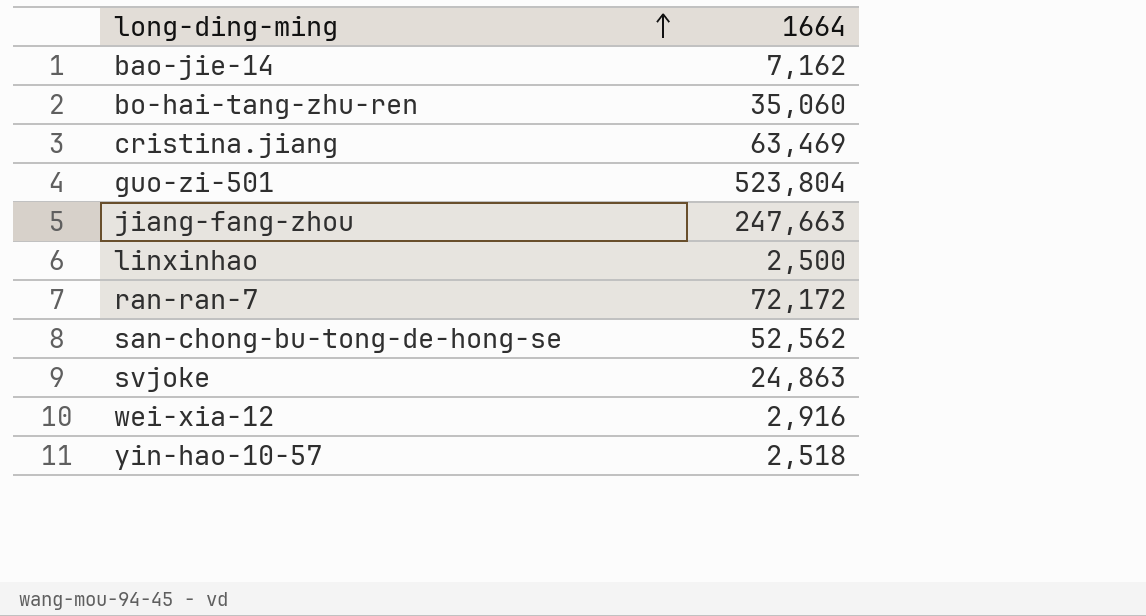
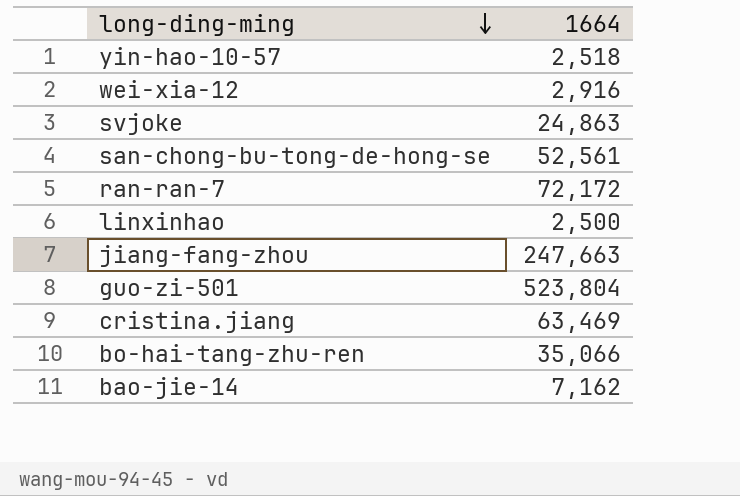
row order: long-ding-ming ascending -> long-ding-ming descending
san-chong-bu-tong-de-hong-se | 1664: 52,562 -> 52,561
bo-hai-tang-zhu-ren | 1664: 35,060 -> 35,066

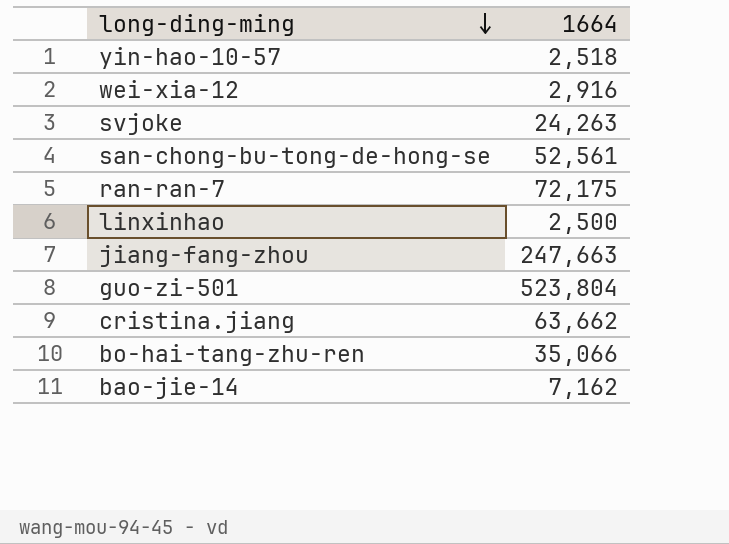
svjoke | 1664: 24,863 -> 24,263
ran-ran-7 | 1664: 72,172 -> 72,175
cristina.jiang | 1664: 63,469 -> 63,662

